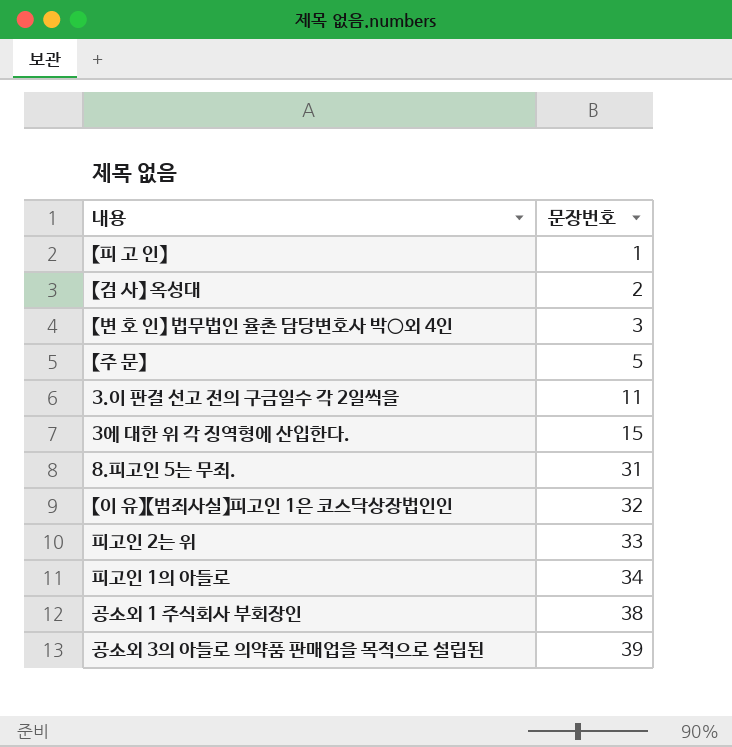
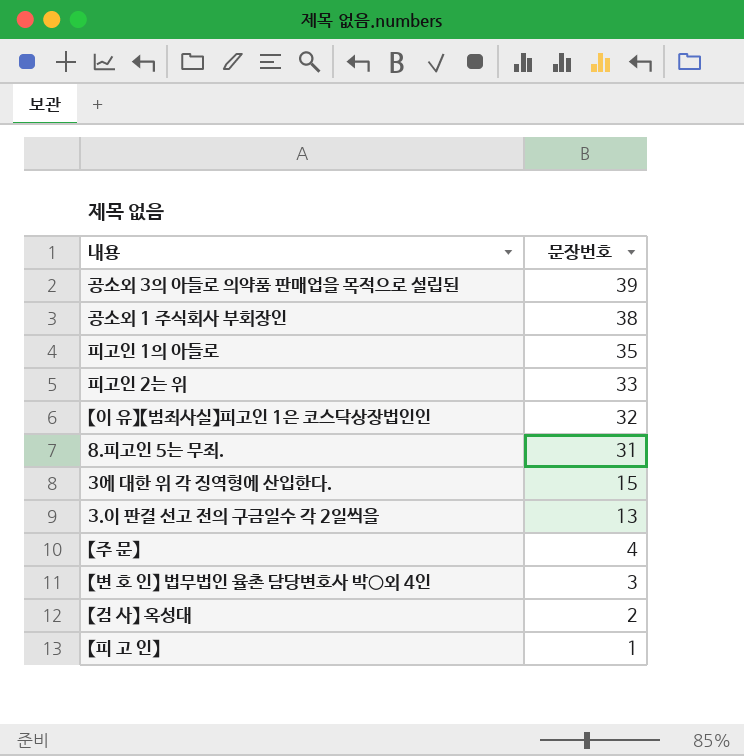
row order: 문장번호 ascending -> 문장번호 descending
피고인 1의 아들로 | 문장번호: 34 -> 35
3.이 판결 선고 전의 구금일수 각 2일씩을 | 문장번호: 11 -> 13
【주 문】 | 문장번호: 5 -> 4

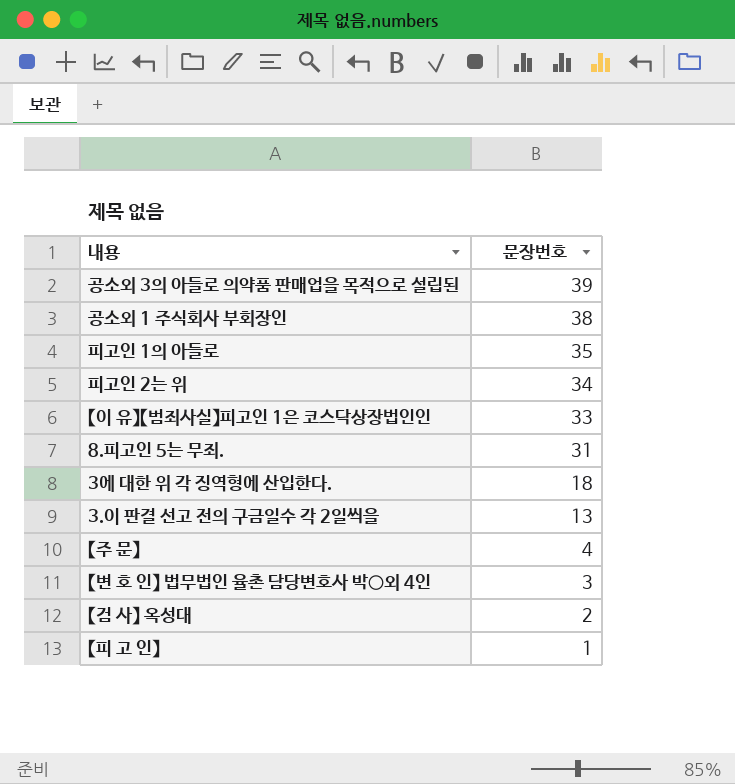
피고인 2는 위 | 문장번호: 33 -> 34
【이 유】【범죄사실】피고인 1은 코스닥상장법인인 | 문장번호: 32 -> 33
3에 대한 위 각 징역형에 산입한다. | 문장번호: 15 -> 18

